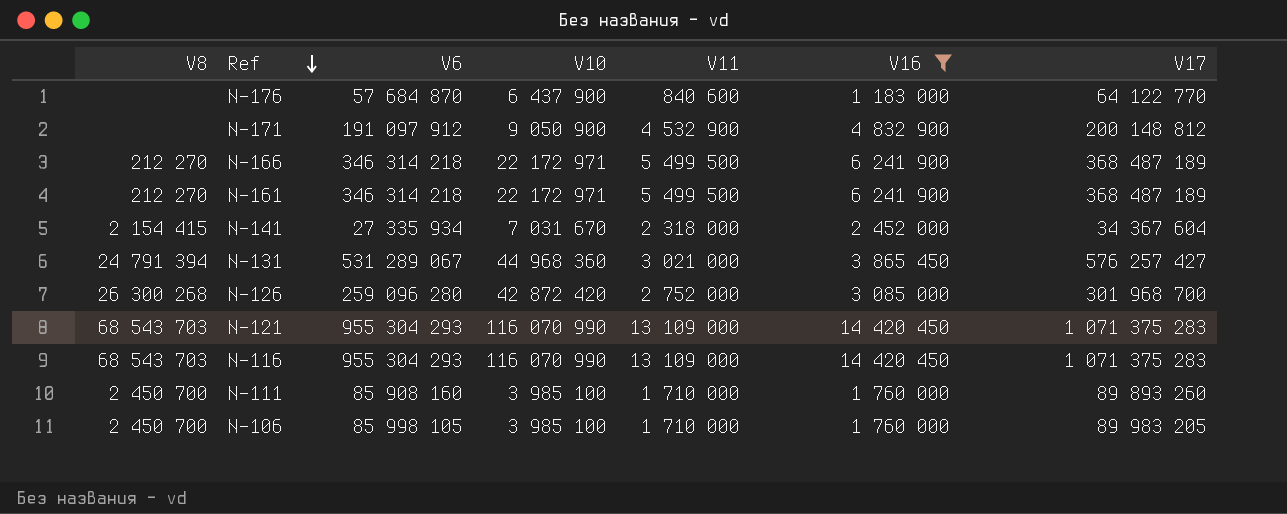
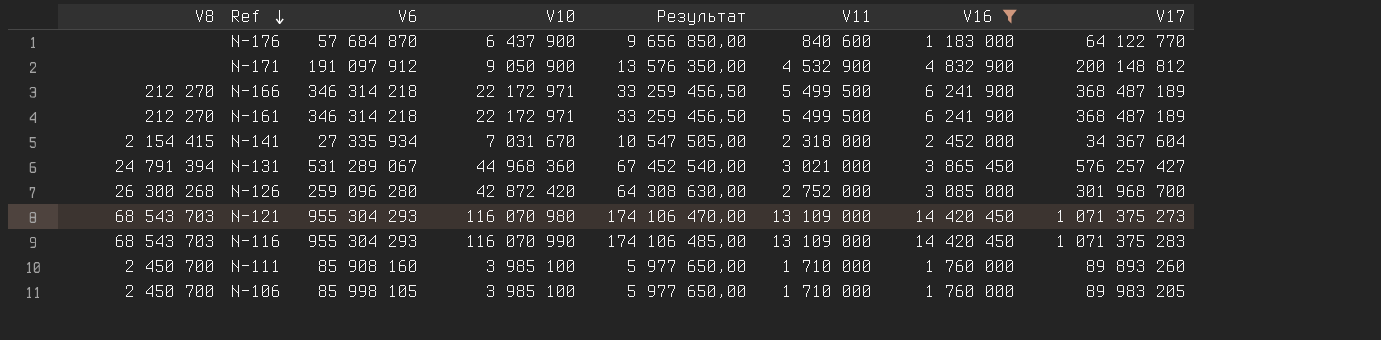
column Результат | formula: none -> [V10] * 1,5
N-121 | V10: 116 070 990 -> 116 070 980
N-121 | V17: 1 071 375 283 -> 1 071 375 273

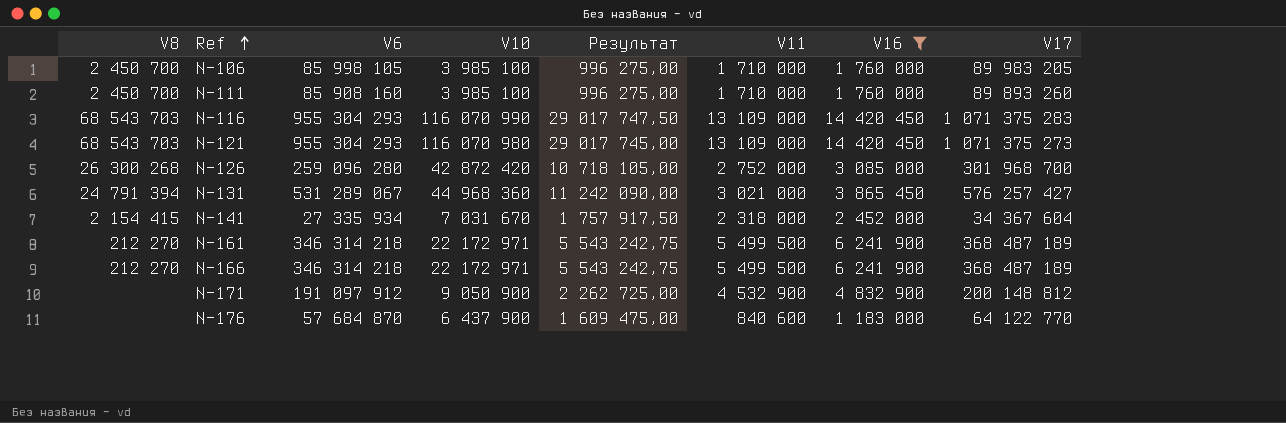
row order: Ref descending -> Ref ascending
column Результат | formula: [V10] * 1,5 -> [V10] * 0,25

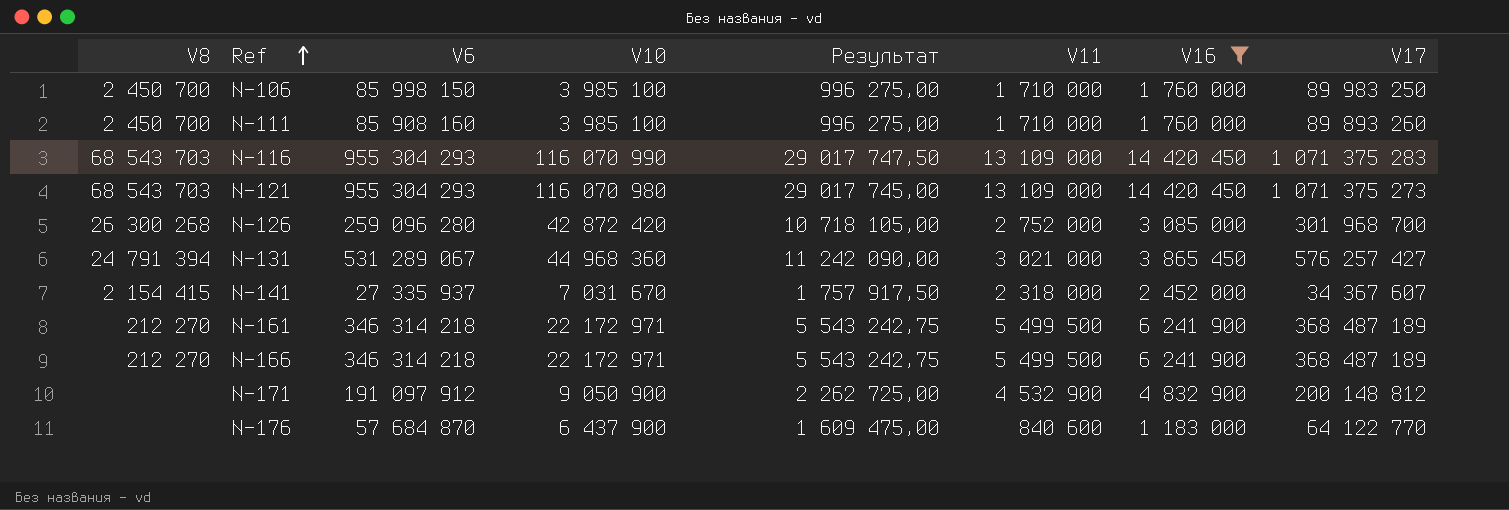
N-106 | V6: 85 998 105 -> 85 998 150
N-106 | V17: 89 983 205 -> 89 983 250
N-141 | V6: 27 335 934 -> 27 335 937
N-141 | V17: 34 367 604 -> 34 367 607

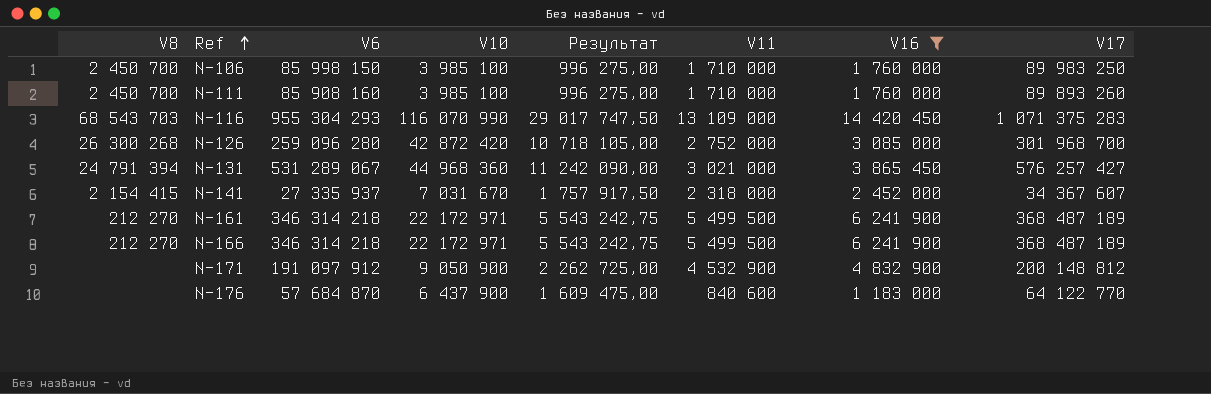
row N-121: 68 543 703 | 955 304 293 | 116 070 980 | 29 017 745,00 | 13 109 000 | 14 420 450 | 1 071 375 273 -> none

